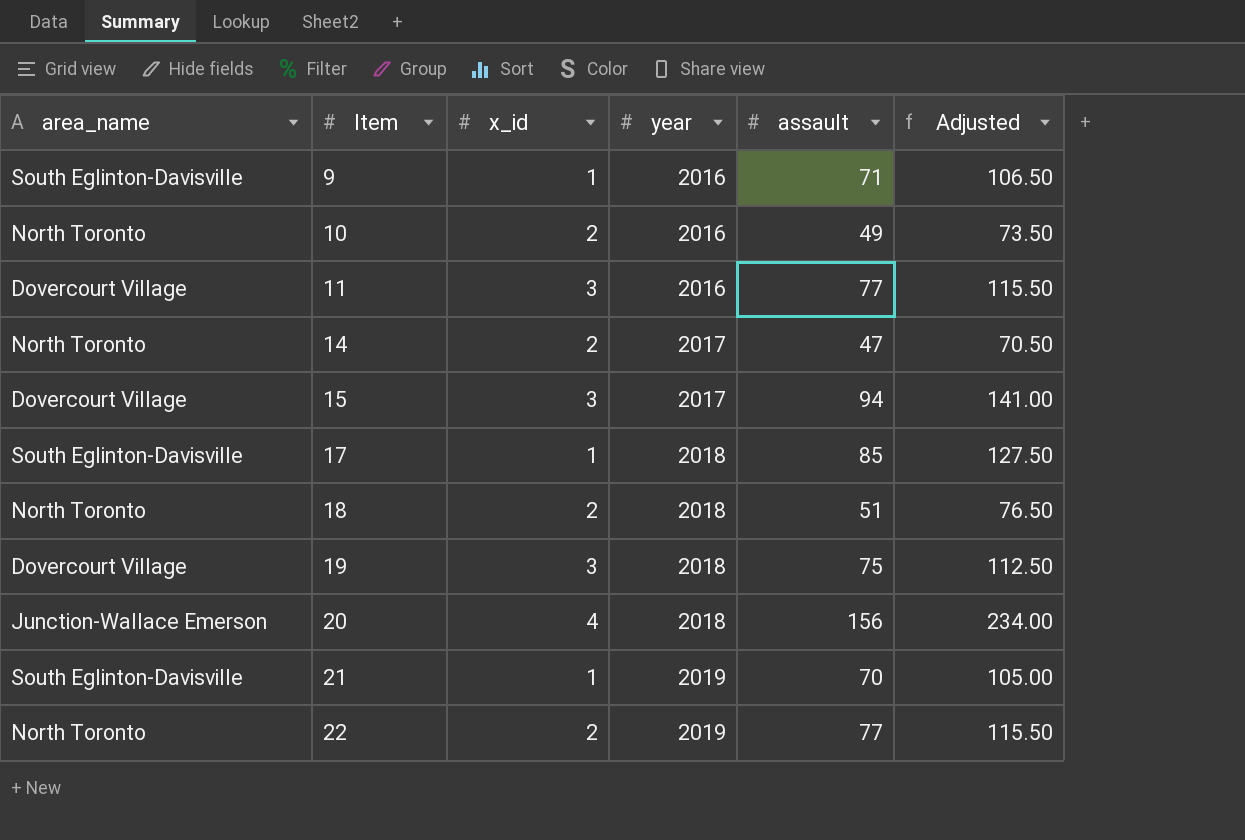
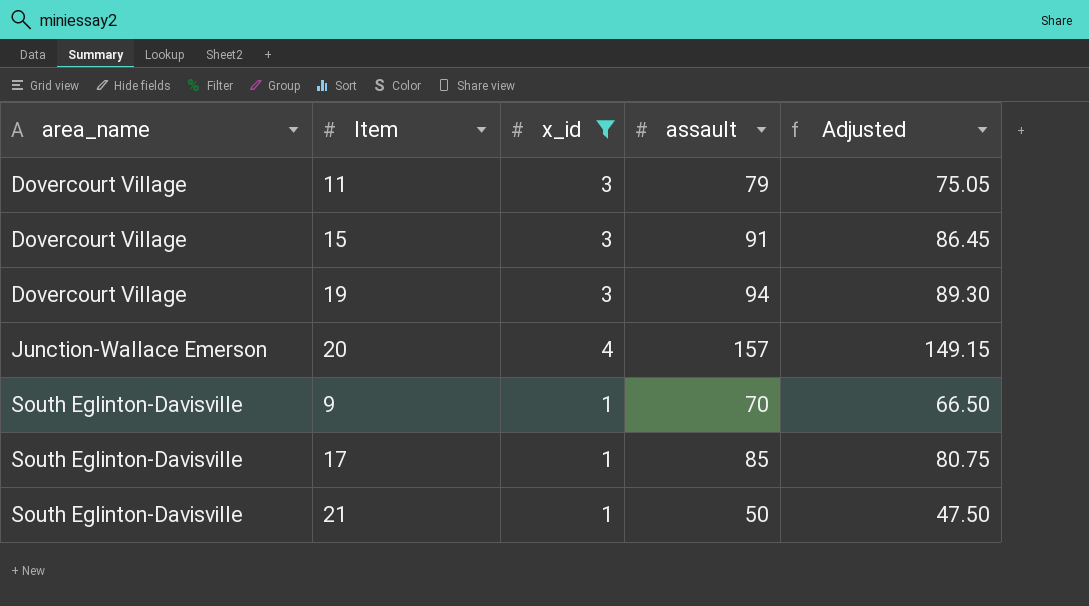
filter: none -> x_id != 2
row order: Item ascending -> area_name ascending
column year | position: 4 -> none
column Adjusted | formula: [assault] * 1.5 -> [assault] * 0.95
11 | assault: 77 -> 79
15 | assault: 94 -> 91
19 | assault: 75 -> 94
20 | assault: 156 -> 157
9 | assault: 71 -> 70
21 | assault: 70 -> 50

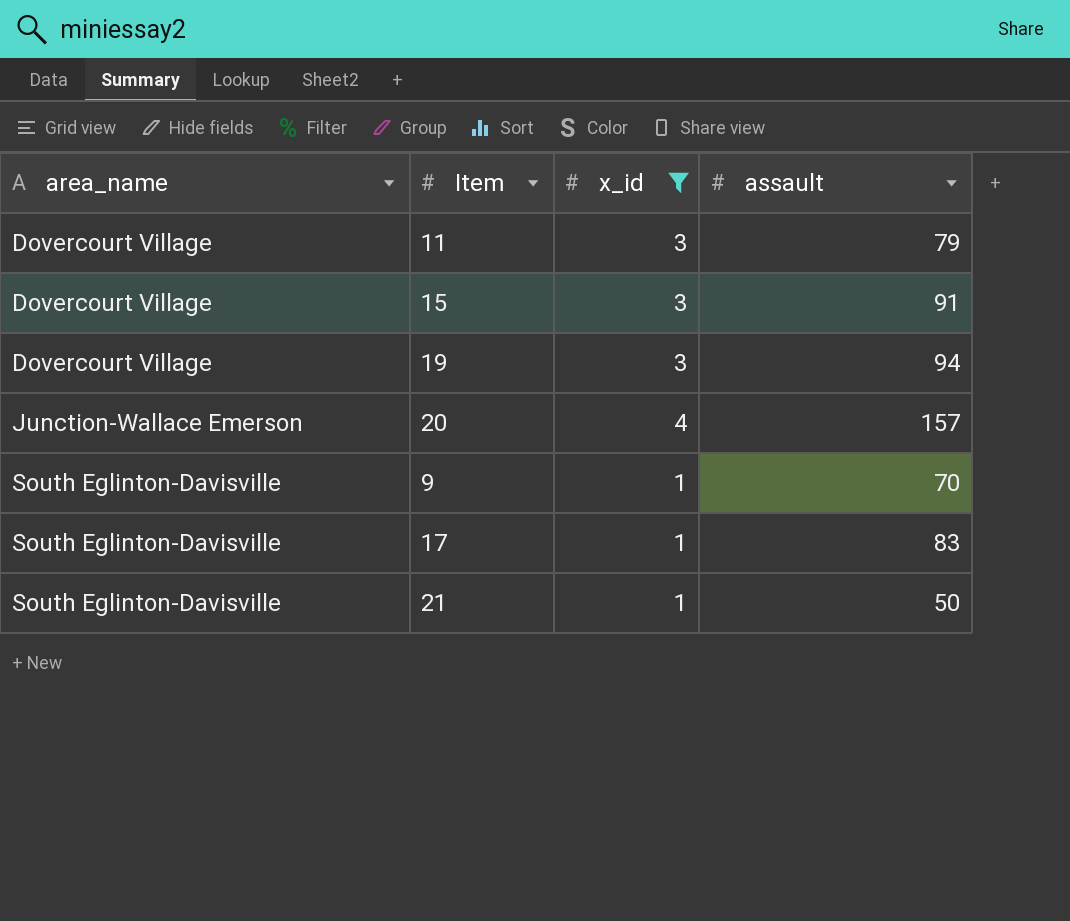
column Adjusted | formula: [assault] * 0.95 -> none
17 | assault: 85 -> 83

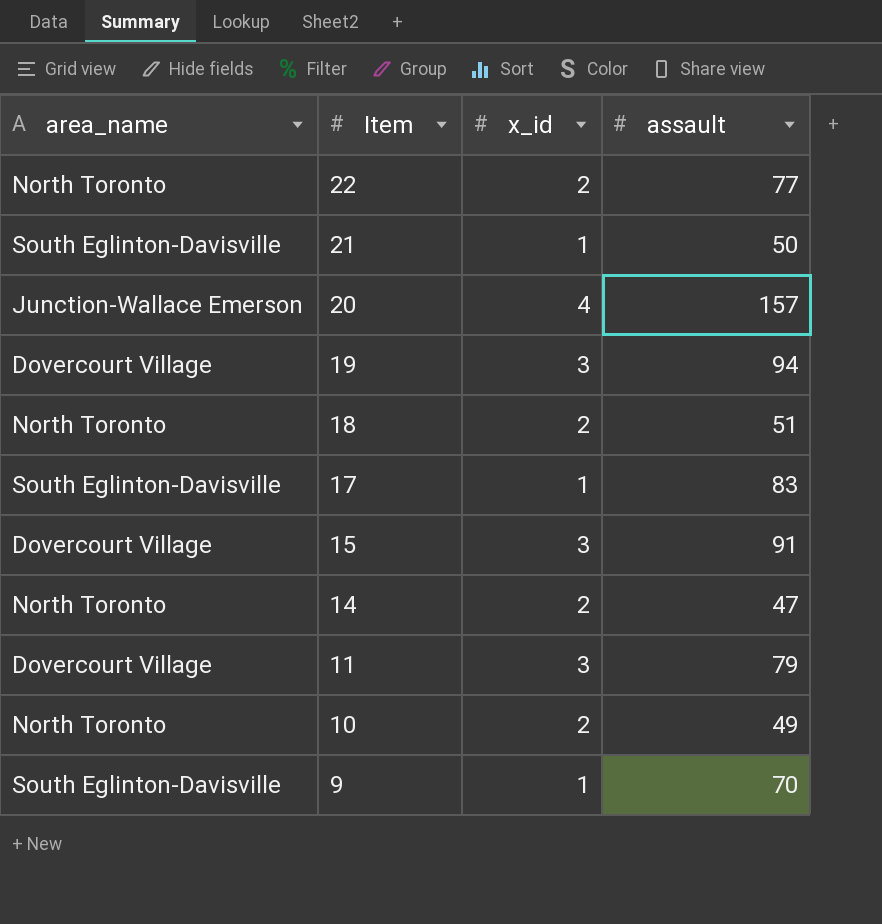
filter: x_id != 2 -> none
row order: area_name ascending -> Item descending

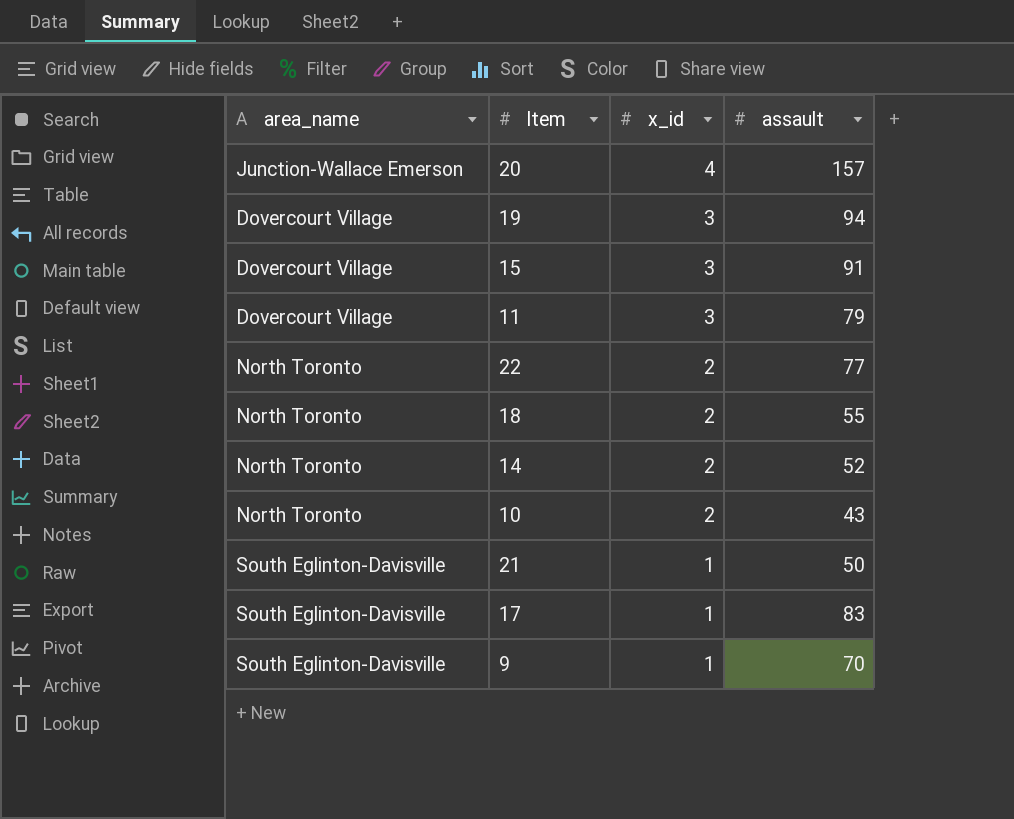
row order: Item descending -> x_id descending
18 | assault: 51 -> 55
14 | assault: 47 -> 52
10 | assault: 49 -> 43

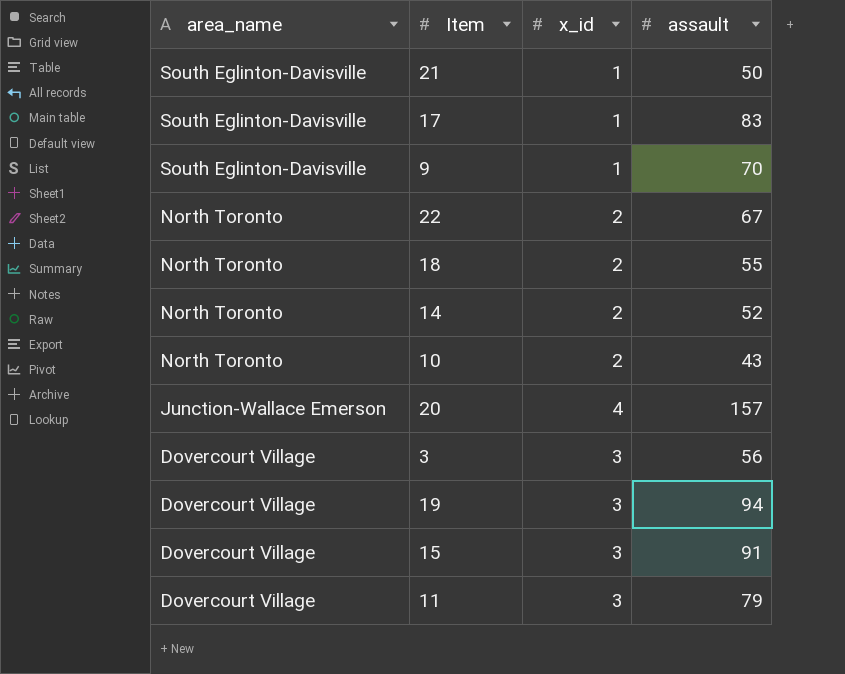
row order: x_id descending -> area_name descending
22 | assault: 77 -> 67
row 3: none -> Dovercourt Village | 3 | 56

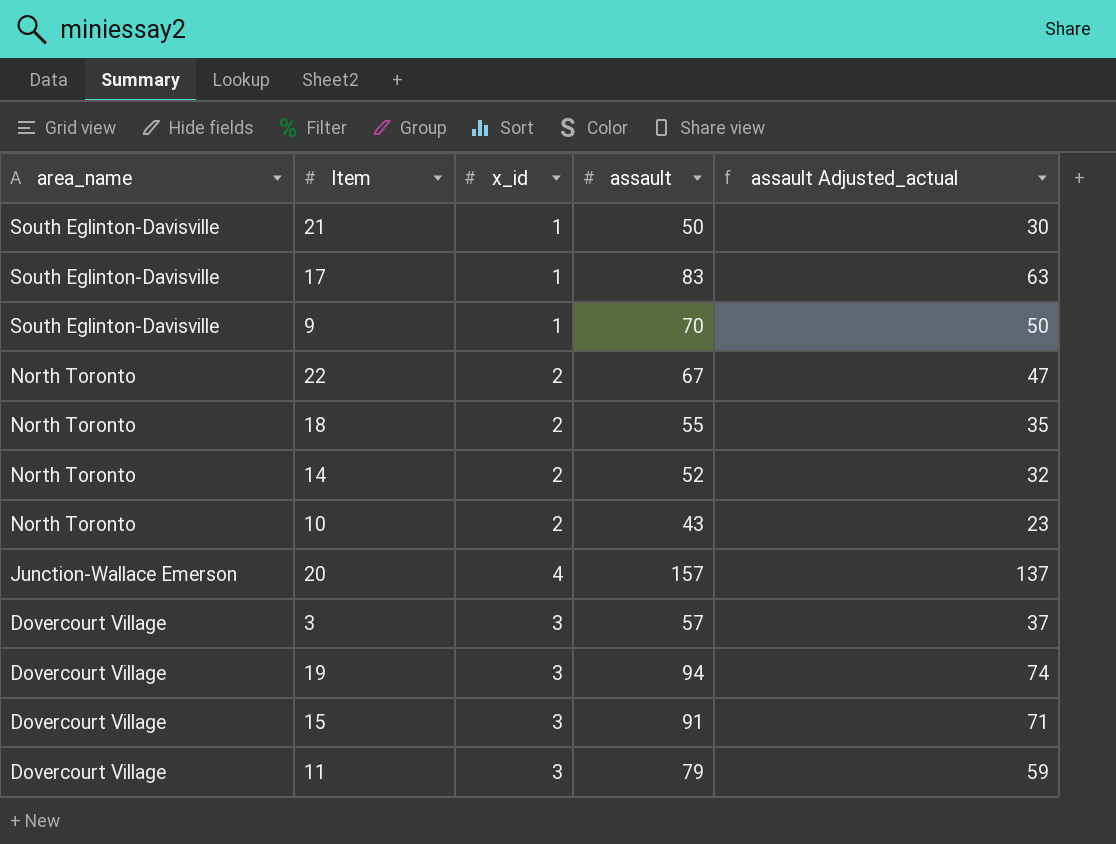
column assault Adjusted_actual | formula: none -> [assault] - 20
3 | assault: 56 -> 57

